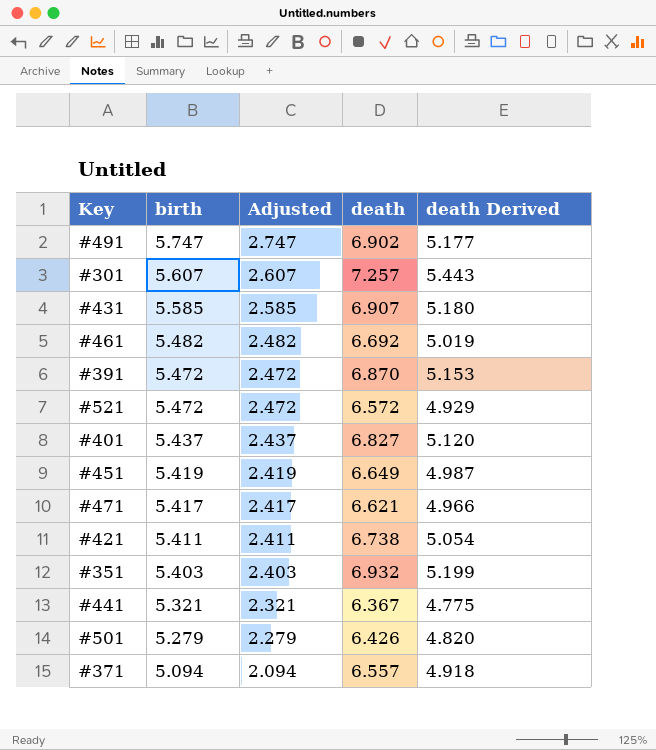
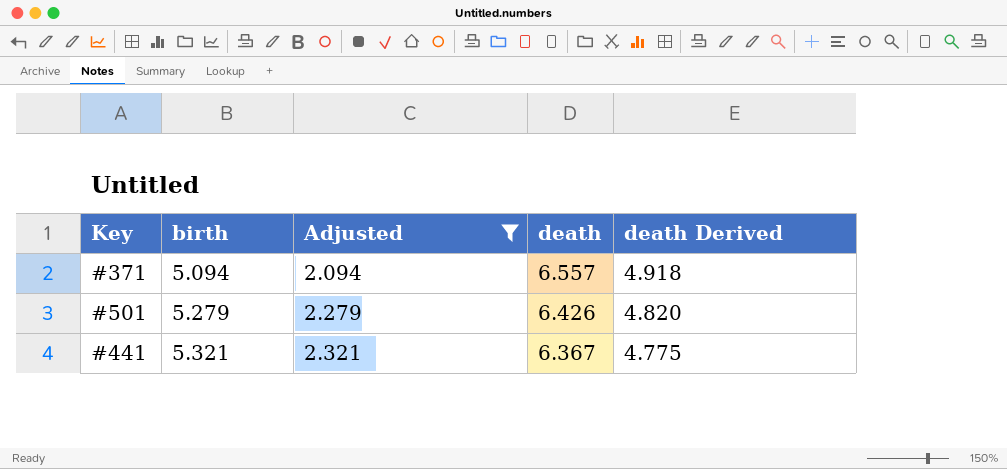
filter: none -> Adjusted <= 2.321
row order: birth descending -> birth ascending

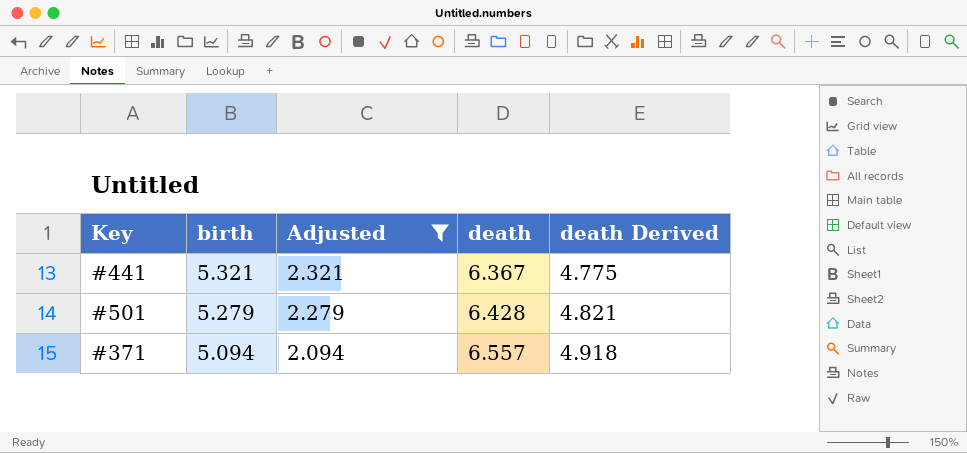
row order: birth ascending -> birth descending
#501 | death: 6.426 -> 6.428
#501 | death Derived: 4.820 -> 4.821

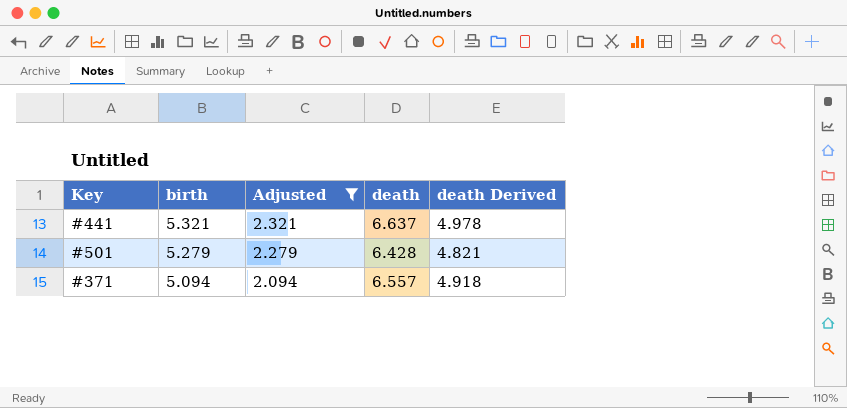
#441 | death: 6.367 -> 6.637
#441 | death Derived: 4.775 -> 4.978

